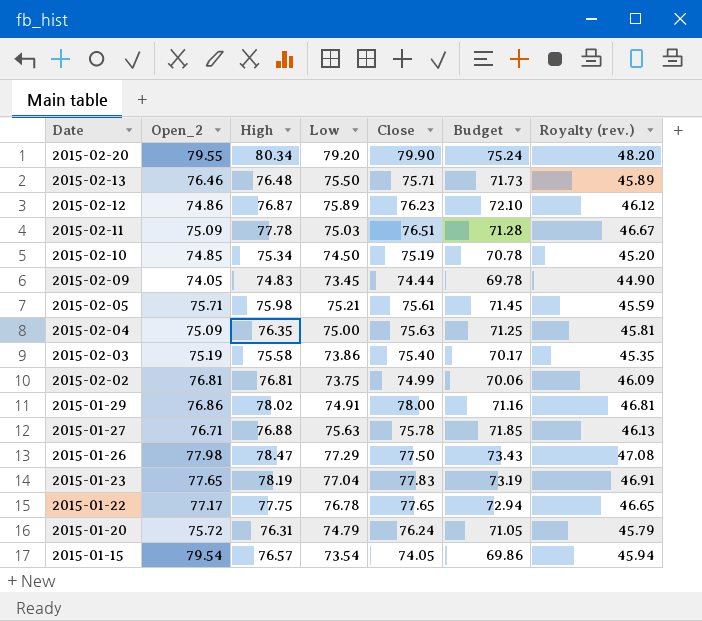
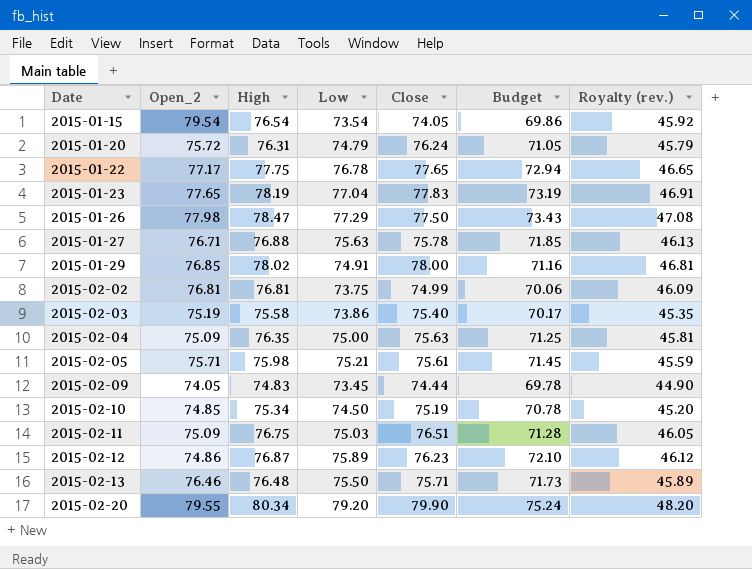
row order: Date descending -> Date ascending
2015-01-15 | High: 76.57 -> 76.54
2015-01-15 | Royalty (rev.): 45.94 -> 45.92
2015-01-29 | Open_2: 76.86 -> 76.85
2015-02-11 | High: 77.78 -> 76.75
2015-02-11 | Royalty (rev.): 46.67 -> 46.05

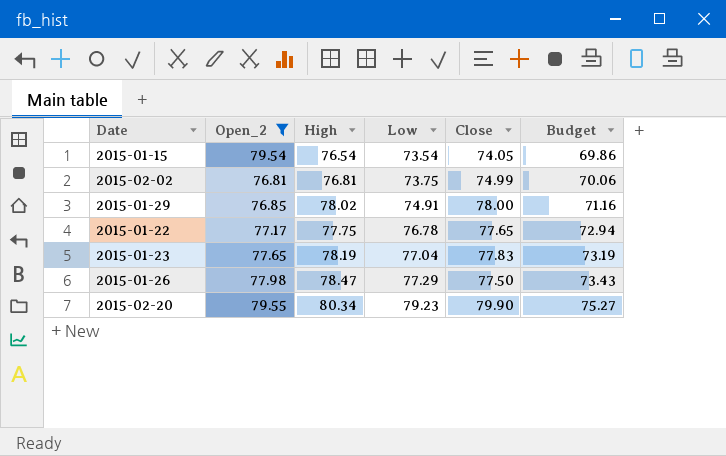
filter: none -> Open_2 >= 76.81
row order: Date ascending -> Low ascending
column Royalty (rev.) | formula: [High] * 0.6 -> none
2015-02-20 | Low: 79.20 -> 79.23
2015-02-20 | Budget: 75.24 -> 75.27

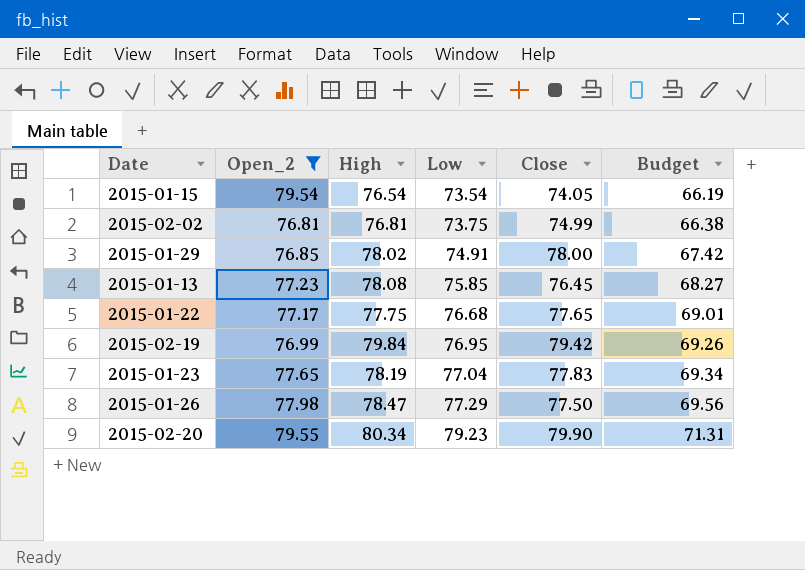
column Budget | formula: [Low] * 0.95 -> [Low] * 0.9
row 2015-01-13: none -> 77.23 | 78.08 | 75.85 | 76.45 | 68.27
2015-01-22 | Low: 76.78 -> 76.68
row 2015-02-19: none -> 76.99 | 79.84 | 76.95 | 79.42 | 69.26

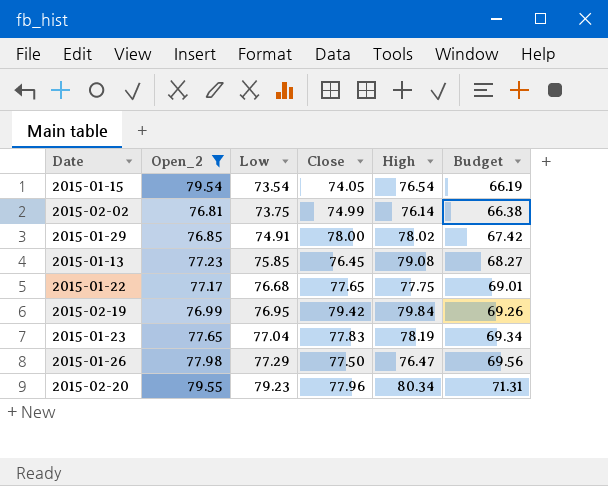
column High | position: 3 -> 5
2015-02-02 | High: 76.81 -> 76.14
2015-01-13 | High: 78.08 -> 79.08
2015-01-26 | High: 78.47 -> 76.47
2015-02-20 | Close: 79.90 -> 77.96

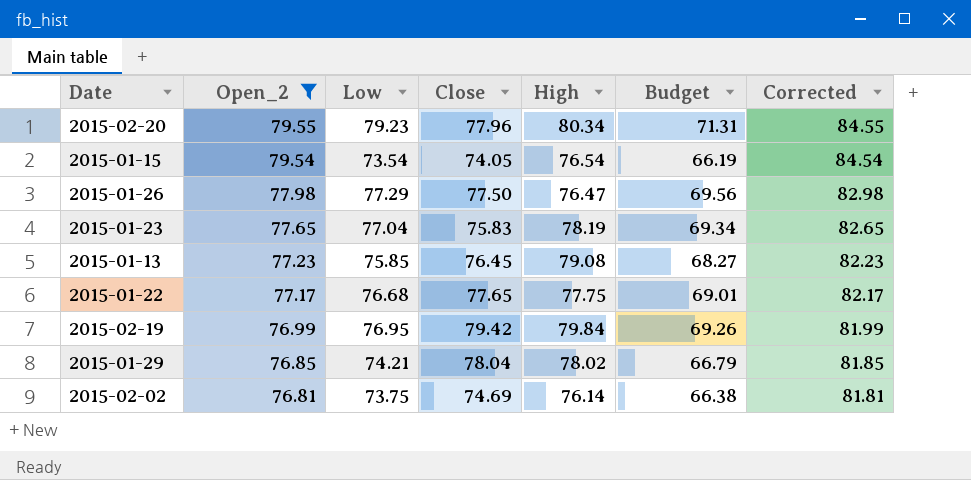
row order: Low ascending -> Open_2 descending
column Corrected | formula: none -> [Open_2] + 5
2015-01-23 | Close: 77.83 -> 75.83
2015-01-29 | Low: 74.91 -> 74.21
2015-01-29 | Close: 78.00 -> 78.04
2015-01-29 | Budget: 67.42 -> 66.79
2015-02-02 | Close: 74.99 -> 74.69

